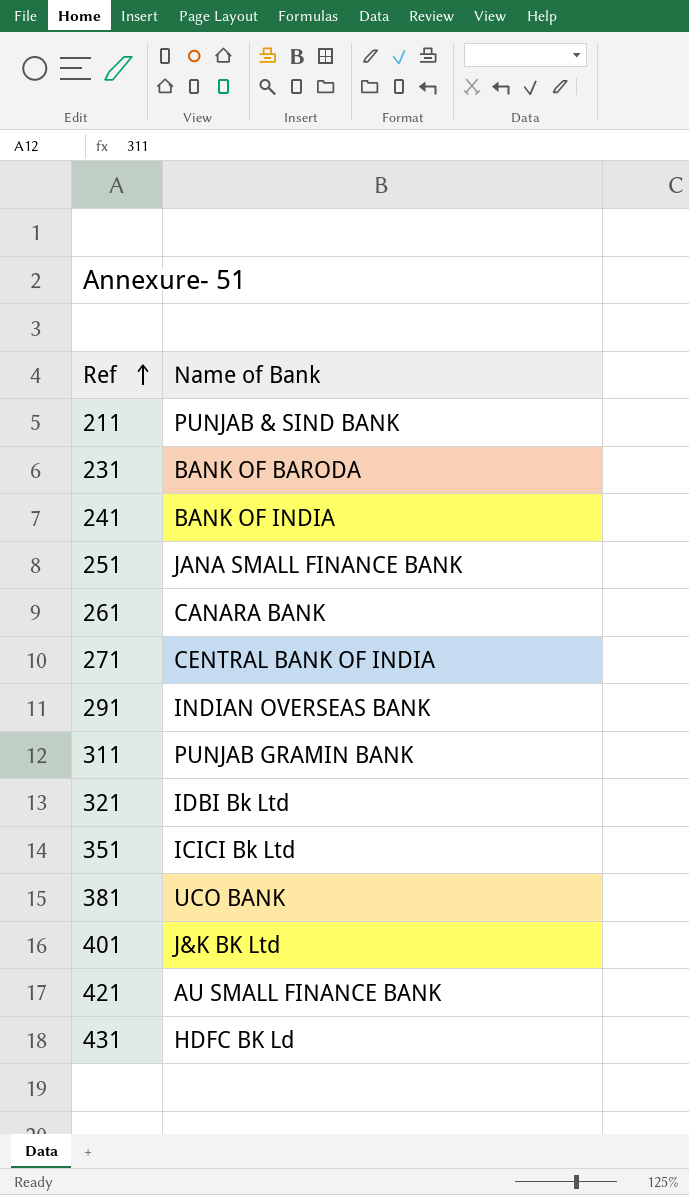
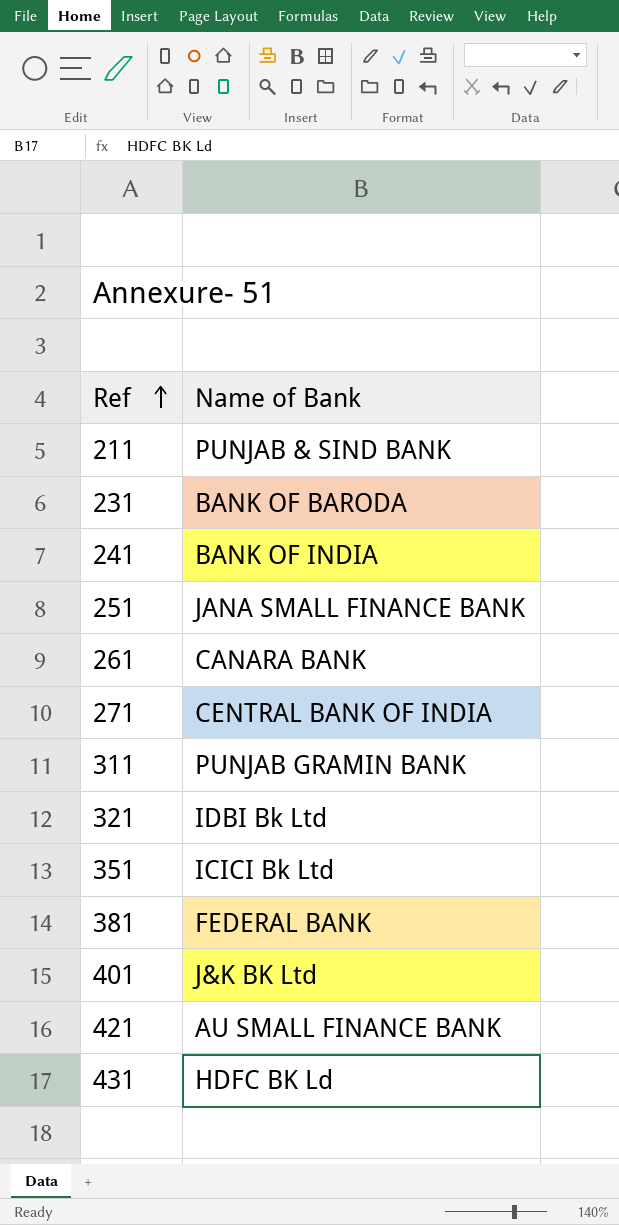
row 291: INDIAN OVERSEAS BANK -> none
381 | Name of Bank: UCO BANK -> FEDERAL BANK

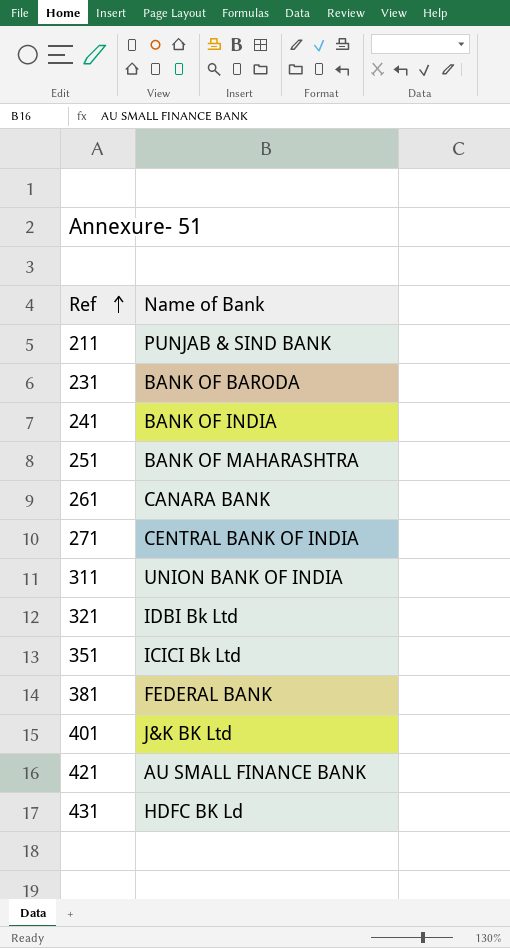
251 | Name of Bank: JANA SMALL FINANCE BANK -> BANK OF MAHARASHTRA
311 | Name of Bank: PUNJAB GRAMIN BANK -> UNION BANK OF INDIA

